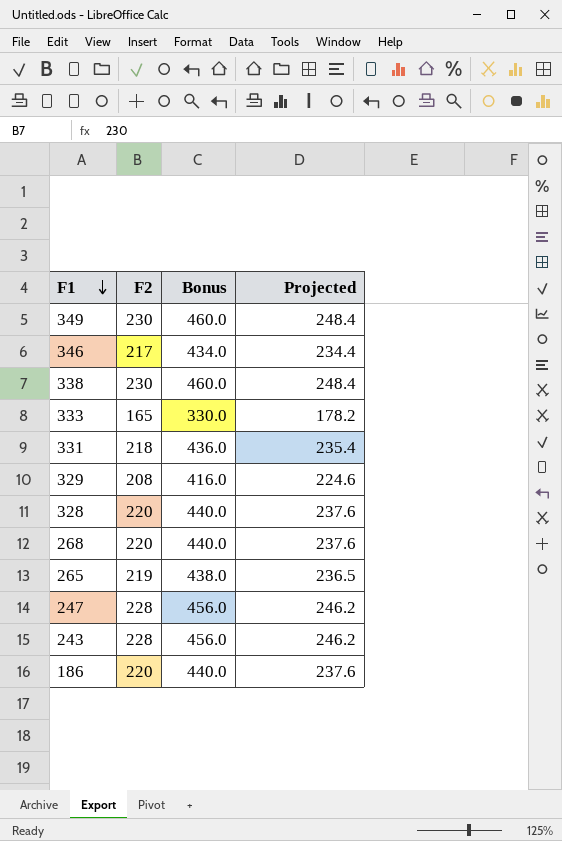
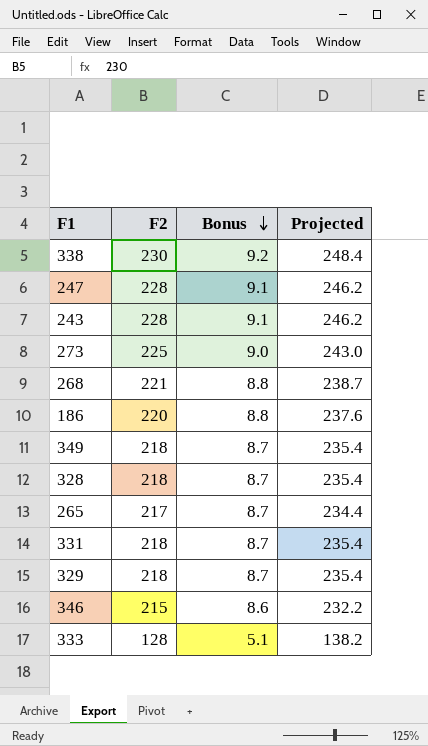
row order: F1 descending -> Bonus descending
column Bonus | formula: [F2] * 2 -> [F2] * 0.04
row 273: none -> 225 | 9.0 | 243.0
268 | F2: 220 -> 221
268 | Projected: 237.6 -> 238.7
349 | F2: 230 -> 218
349 | Projected: 248.4 -> 235.4
328 | F2: 220 -> 218
328 | Projected: 237.6 -> 235.4
265 | F2: 219 -> 217
265 | Projected: 236.5 -> 234.4
329 | F2: 208 -> 218
329 | Projected: 224.6 -> 235.4
346 | F2: 217 -> 215
346 | Projected: 234.4 -> 232.2
333 | F2: 165 -> 128
333 | Projected: 178.2 -> 138.2

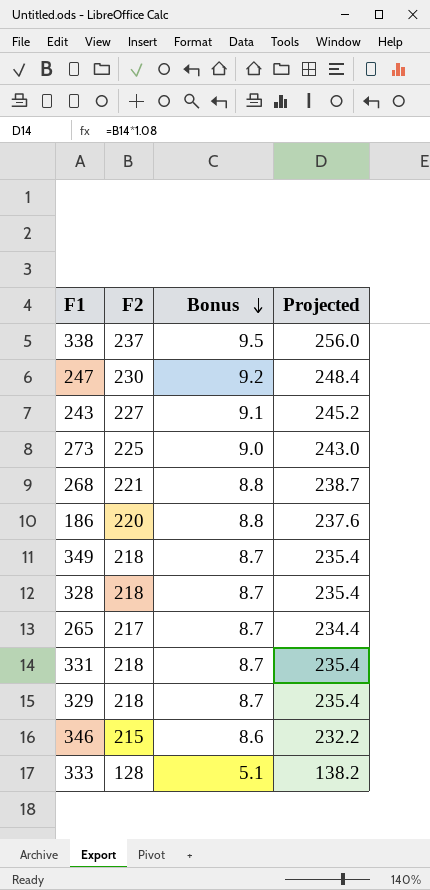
338 | F2: 230 -> 237
338 | Bonus: 9.2 -> 9.5
338 | Projected: 248.4 -> 256.0
247 | F2: 228 -> 230
247 | Bonus: 9.1 -> 9.2
247 | Projected: 246.2 -> 248.4
243 | F2: 228 -> 227
243 | Projected: 246.2 -> 245.2

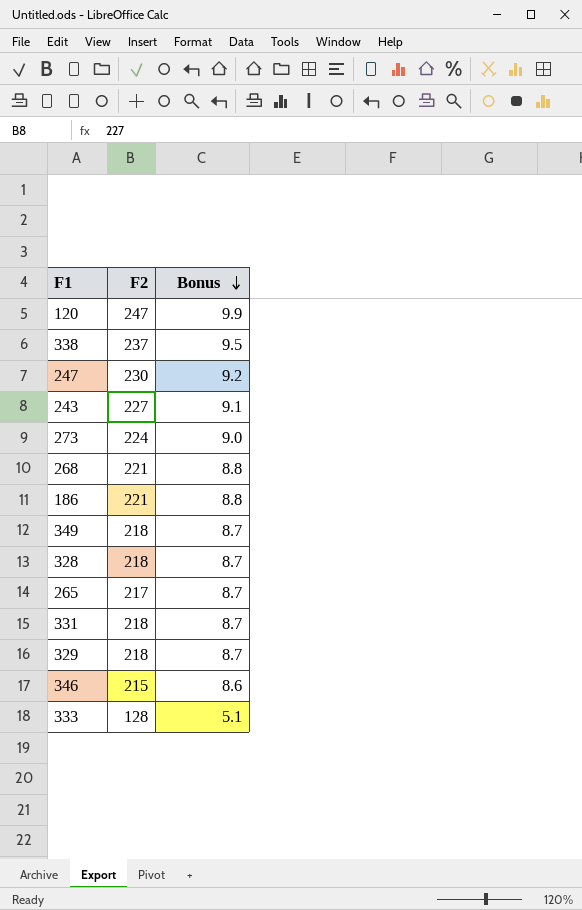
column Projected | formula: [F2] * 1.08 -> none
row 120: none -> 247 | 9.9
273 | F2: 225 -> 224
186 | F2: 220 -> 221

